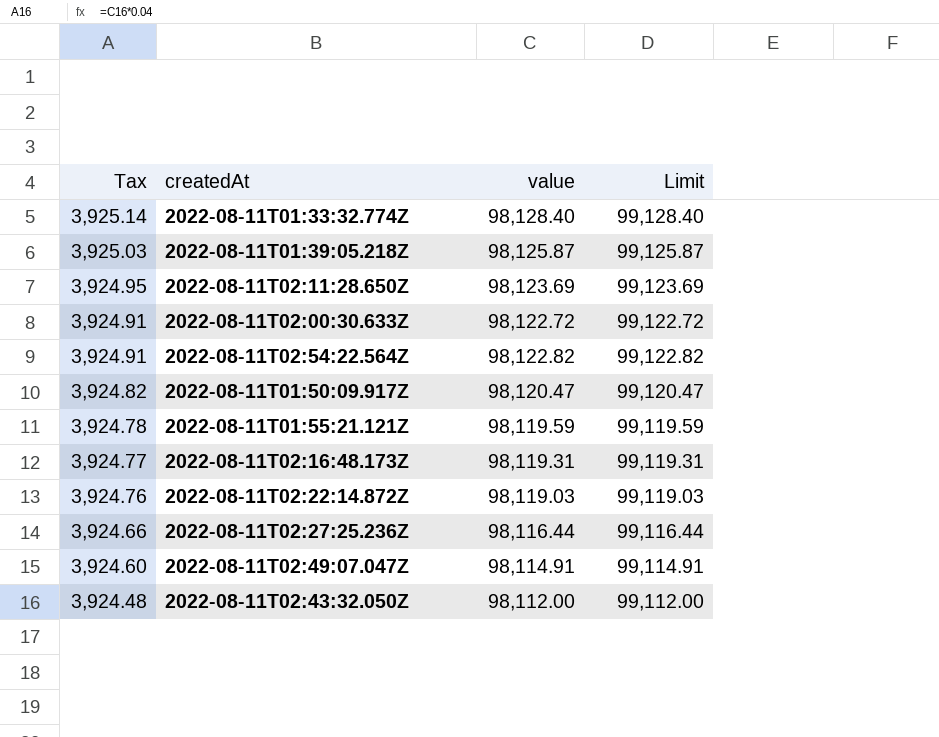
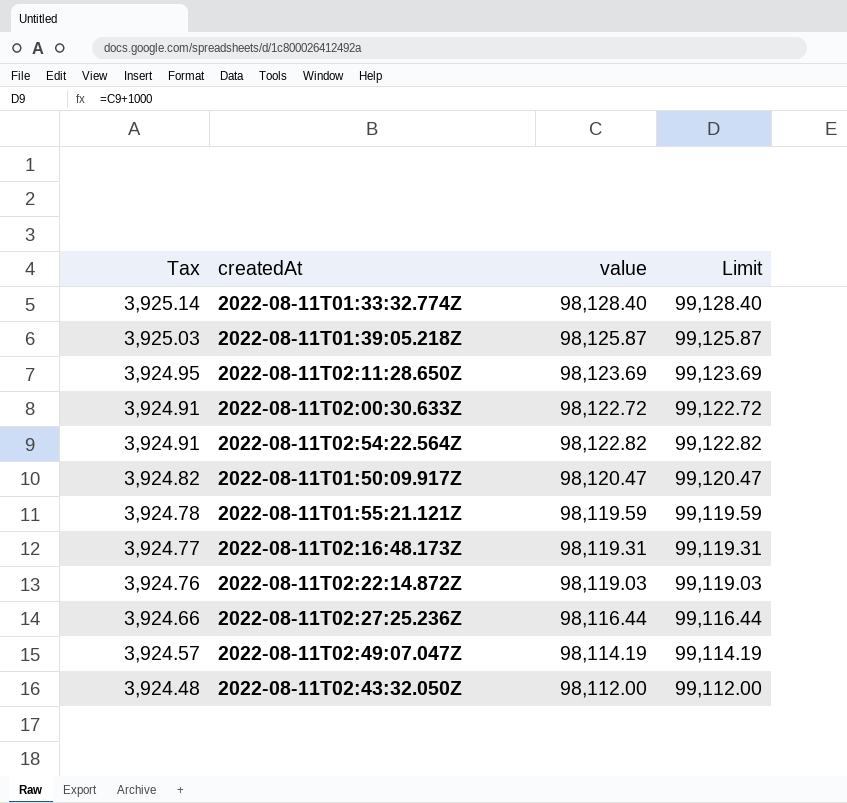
2022-08-11T02:49:07.047Z | Tax: 3,924.60 -> 3,924.57
2022-08-11T02:49:07.047Z | value: 98,114.91 -> 98,114.19
2022-08-11T02:49:07.047Z | Limit: 99,114.91 -> 99,114.19

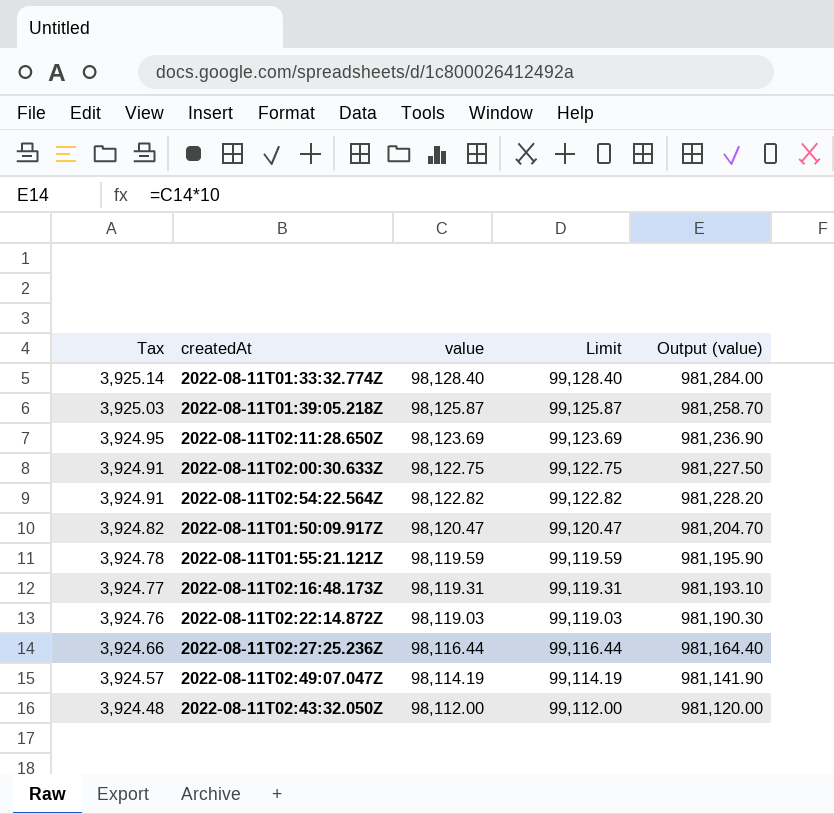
column Output (value) | formula: none -> [value] * 10
2022-08-11T02:00:30.633Z | value: 98,122.72 -> 98,122.75
2022-08-11T02:00:30.633Z | Limit: 99,122.72 -> 99,122.75

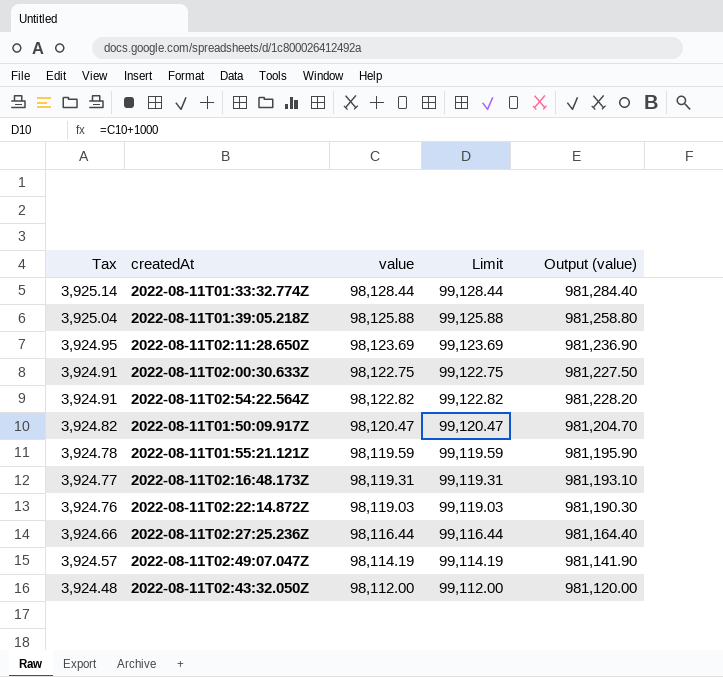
2022-08-11T01:33:32.774Z | value: 98,128.40 -> 98,128.44
2022-08-11T01:33:32.774Z | Limit: 99,128.40 -> 99,128.44
2022-08-11T01:33:32.774Z | Output (value): 981,284.00 -> 981,284.40
2022-08-11T01:39:05.218Z | Tax: 3,925.03 -> 3,925.04
2022-08-11T01:39:05.218Z | value: 98,125.87 -> 98,125.88
2022-08-11T01:39:05.218Z | Limit: 99,125.87 -> 99,125.88
2022-08-11T01:39:05.218Z | Output (value): 981,258.70 -> 981,258.80

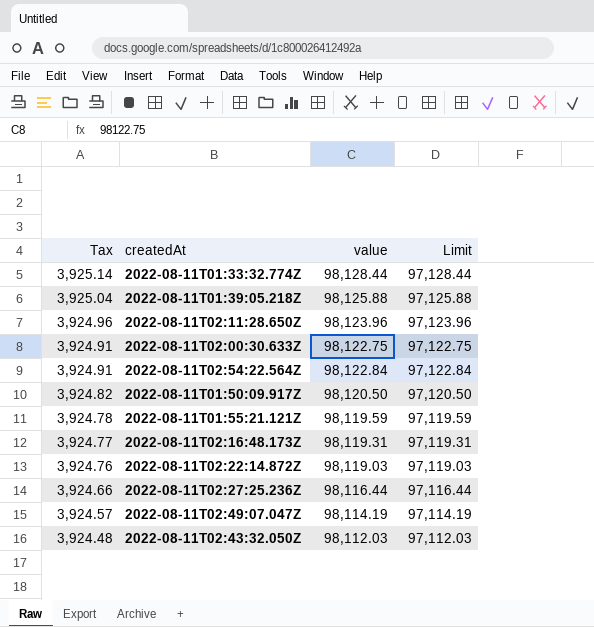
column Output (value) | formula: [value] * 10 -> none
column Limit | formula: [value] + 1000 -> [value] - 1000
2022-08-11T02:11:28.650Z | Tax: 3,924.95 -> 3,924.96
2022-08-11T02:11:28.650Z | value: 98,123.69 -> 98,123.96
2022-08-11T02:54:22.564Z | value: 98,122.82 -> 98,122.84
2022-08-11T01:50:09.917Z | value: 98,120.47 -> 98,120.50
2022-08-11T02:43:32.050Z | value: 98,112.00 -> 98,112.03

